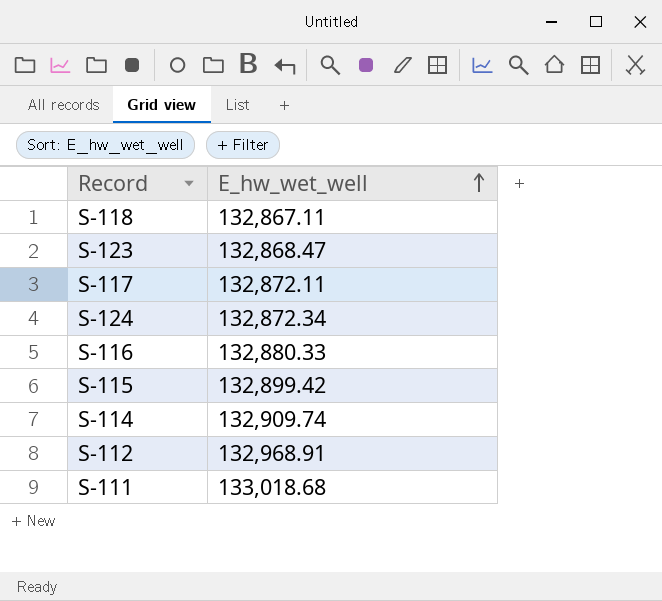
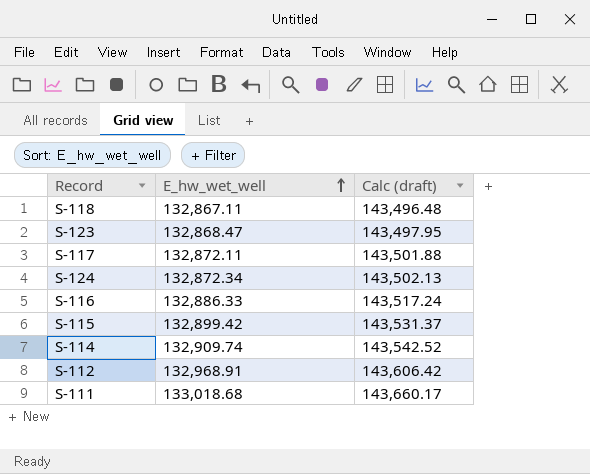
column Calc (draft) | formula: none -> [E_hw_wet_well] * 1.08
S-116 | E_hw_wet_well: 132,880.33 -> 132,886.33

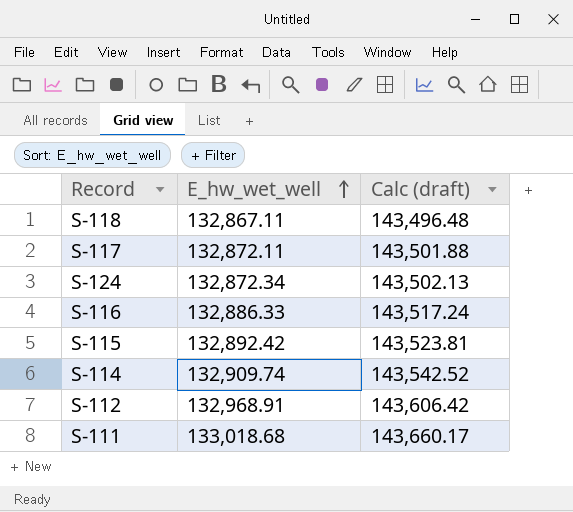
row S-123: 132,868.47 | 143,497.95 -> none
S-115 | E_hw_wet_well: 132,899.42 -> 132,892.42
S-115 | Calc (draft): 143,531.37 -> 143,523.81

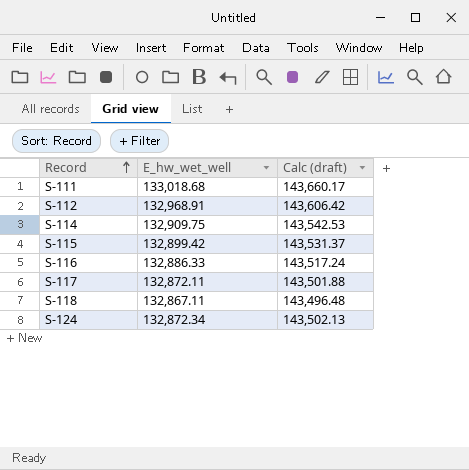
row order: E_hw_wet_well ascending -> Record ascending
S-114 | E_hw_wet_well: 132,909.74 -> 132,909.75
S-114 | Calc (draft): 143,542.52 -> 143,542.53
S-115 | E_hw_wet_well: 132,892.42 -> 132,899.42
S-115 | Calc (draft): 143,523.81 -> 143,531.37

